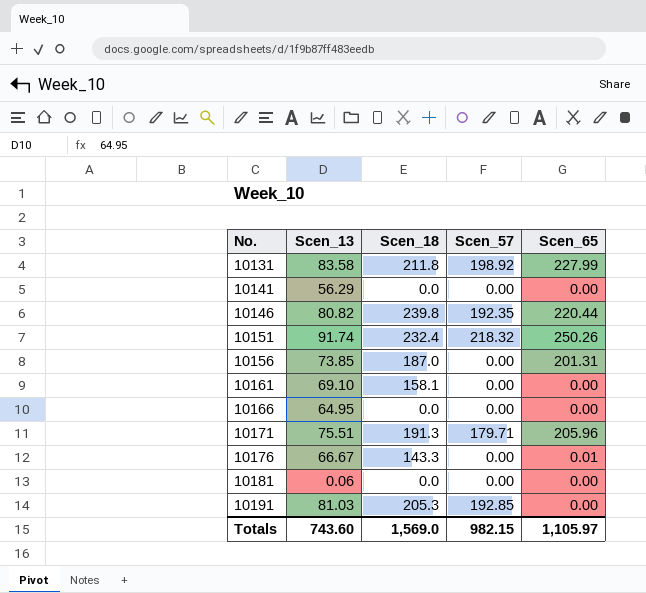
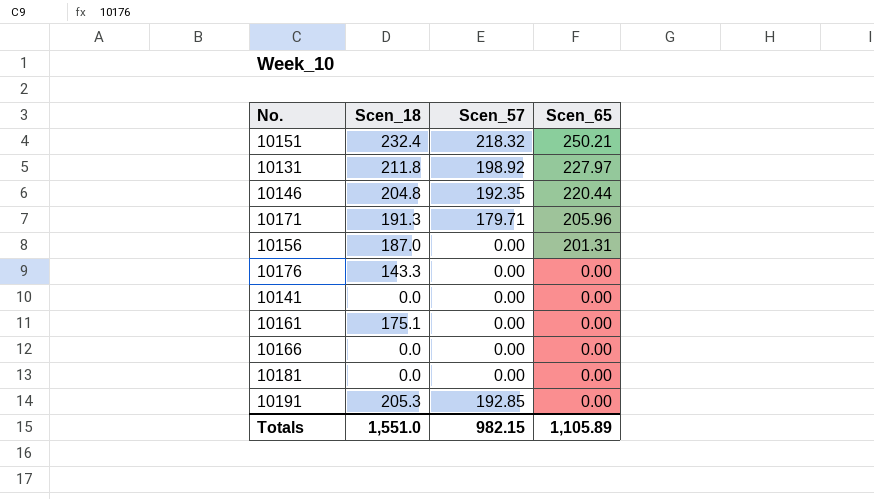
row order: No. ascending -> Scen_65 descending
column Scen_13 | position: 2 -> none
10151 | Scen_65: 250.26 -> 250.21
10131 | Scen_65: 227.99 -> 227.97
10146 | Scen_18: 239.8 -> 204.8
10176 | Scen_65: 0.01 -> 0.00
10161 | Scen_18: 158.1 -> 175.1
Totals | Scen_18: 1,569.0 -> 1,551.0
Totals | Scen_65: 1,105.97 -> 1,105.89

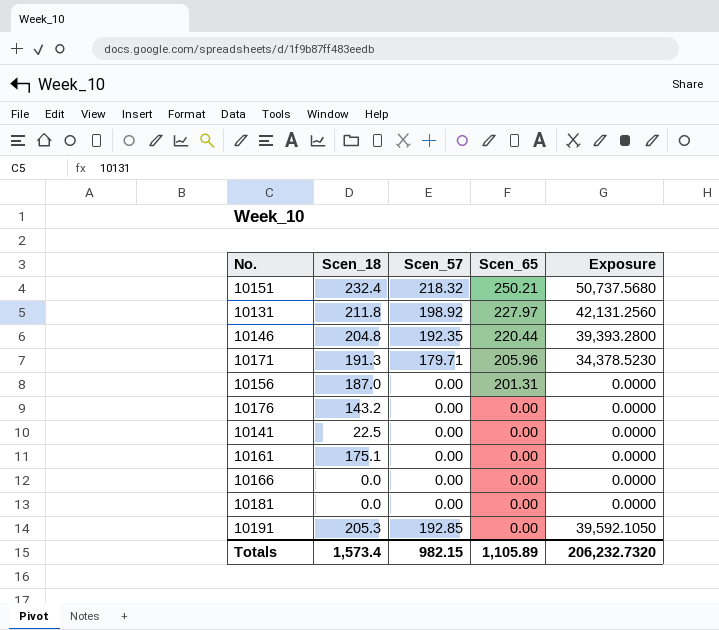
column Exposure | formula: none -> [Scen_18] * [Scen_57]
10176 | Scen_18: 143.3 -> 143.2
10141 | Scen_18: 0.0 -> 22.5
Totals | Scen_18: 1,551.0 -> 1,573.4

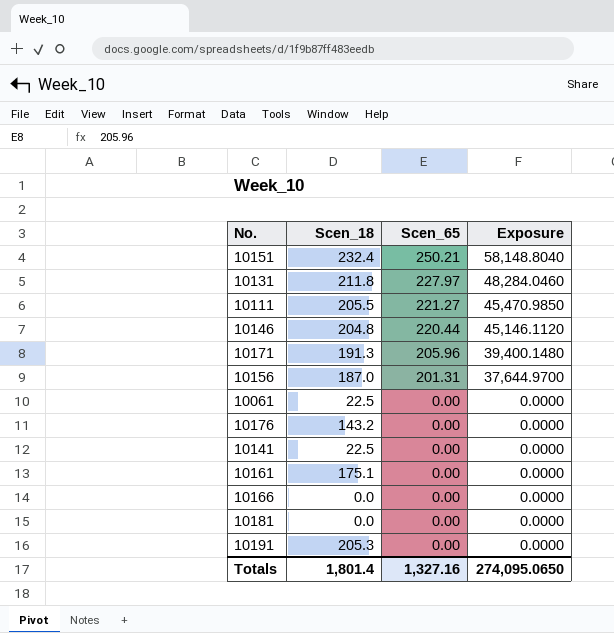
column Scen_57 | position: 3 -> none
column Exposure | formula: [Scen_18] * [Scen_57] -> [Scen_18] * [Scen_65]
row 10111: none -> 205.5 | 221.27 | 45,470.9850
row 10061: none -> 22.5 | 0.00 | 0.0000
Totals | Scen_18: 1,573.4 -> 1,801.4
Totals | Scen_65: 1,105.89 -> 1,327.16
Totals | Exposure: 206,232.7320 -> 274,095.0650

